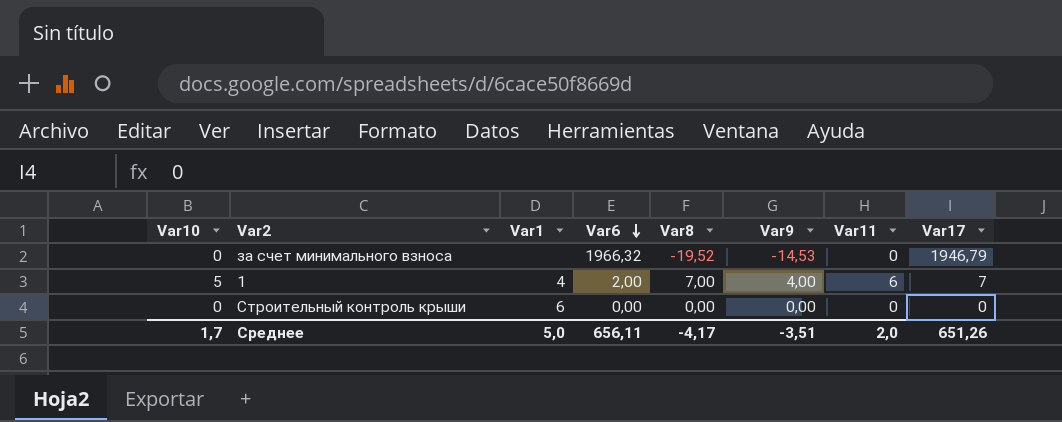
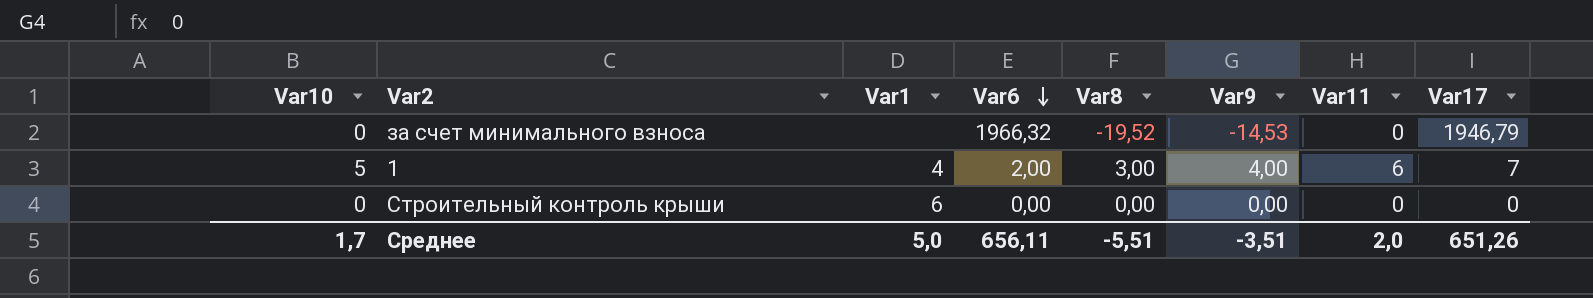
1 | Var8: 7,00 -> 3,00
Среднее | Var8: -4,17 -> -5,51

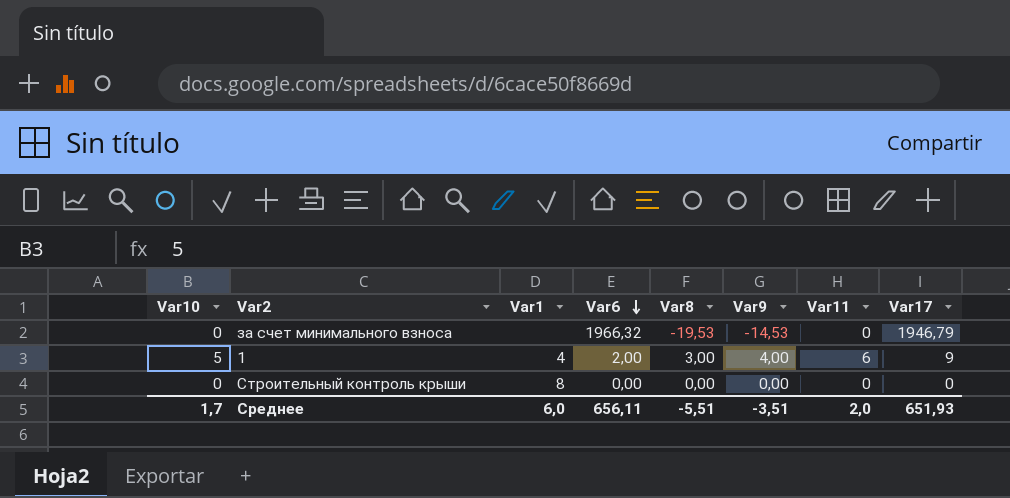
за счет минимального взноса | Var8: -19,52 -> -19,53
1 | Var17: 7 -> 9
Строительный контроль крыши | Var1: 6 -> 8
Среднее | Var1: 5,0 -> 6,0
Среднее | Var17: 651,26 -> 651,93

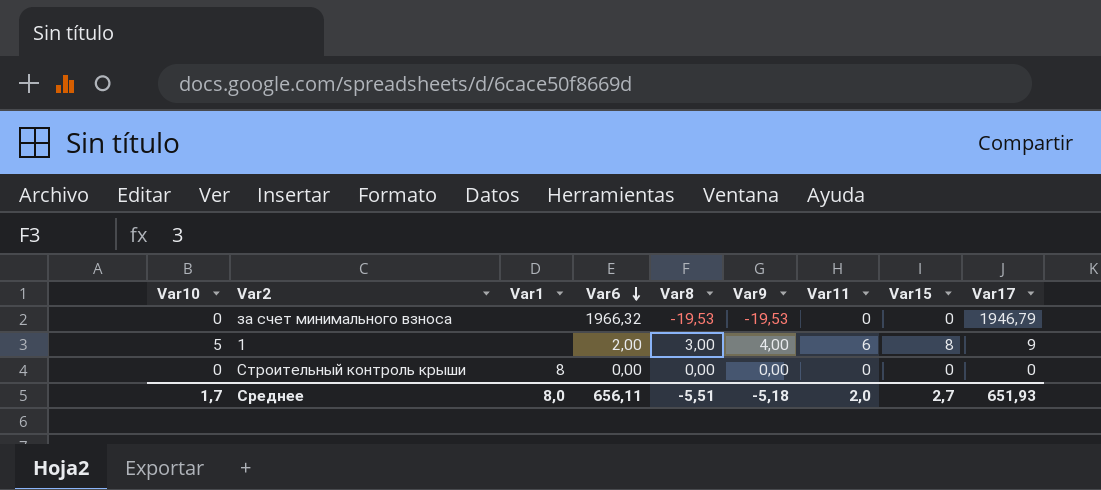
column Var15 | position: none -> 8
за счет минимального взноса | Var9: -14,53 -> -19,53
1 | Var1: 4 -> none
Среднее | Var1: 6,0 -> 8,0
Среднее | Var9: -3,51 -> -5,18

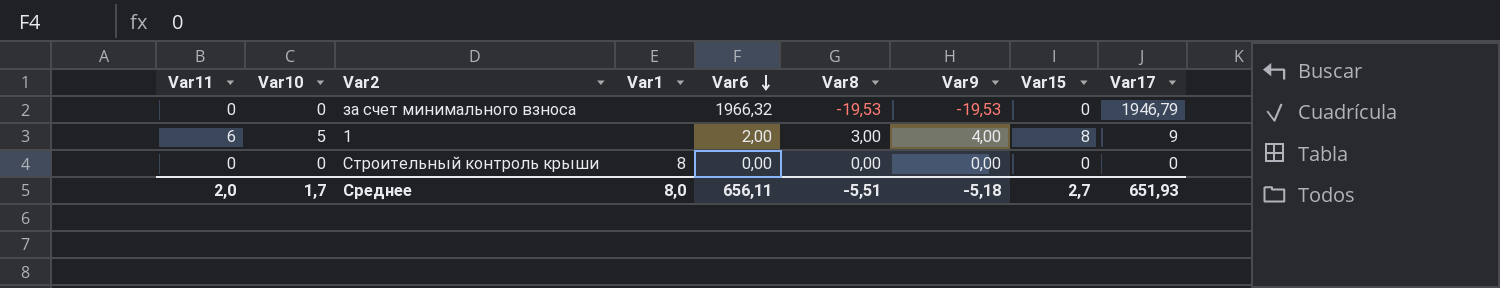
column Var11 | position: 7 -> 1

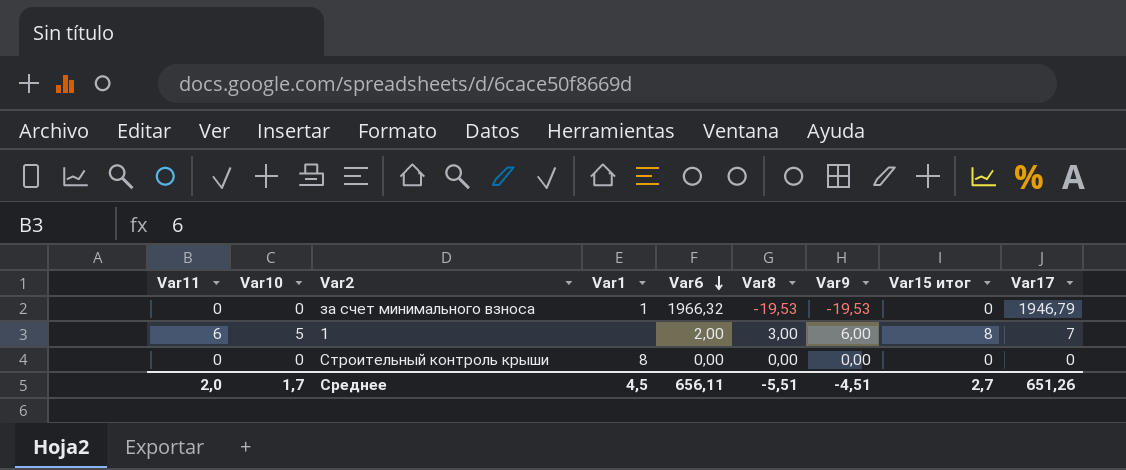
column name: Var15 -> Var15 итог
за счет минимального взноса | Var1: none -> 1
1 | Var9: 4,00 -> 6,00
1 | Var17: 9 -> 7
Среднее | Var1: 8,0 -> 4,5
Среднее | Var9: -5,18 -> -4,51
Среднее | Var17: 651,93 -> 651,26

